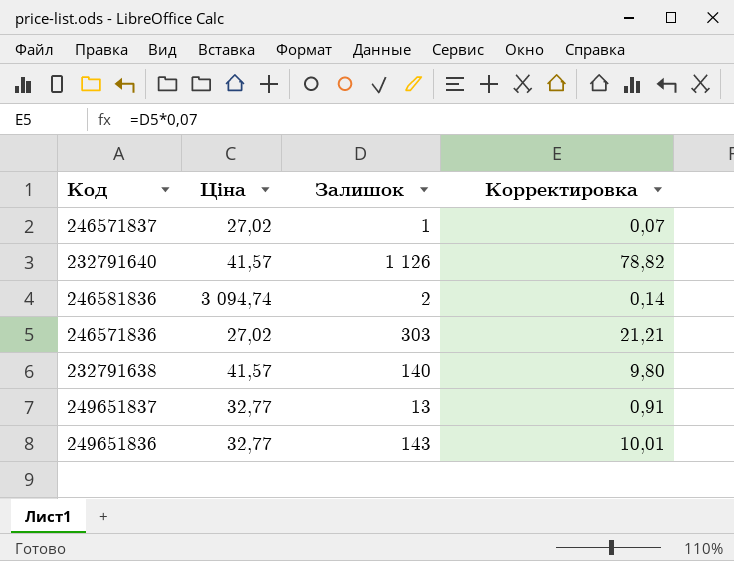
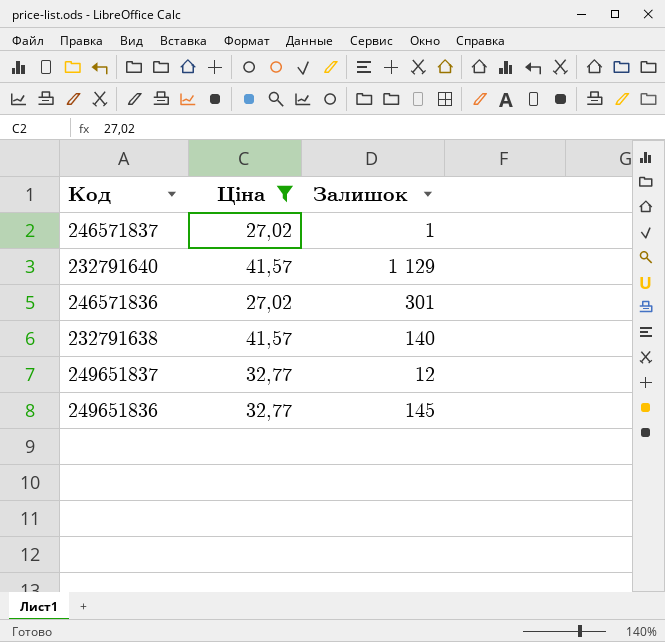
filter: none -> Ціна != 3 094,74
column Корректировка | formula: [Залишок] * 0,07 -> none
232791640 | Залишок: 1 126 -> 1 129
246571836 | Залишок: 303 -> 301
249651837 | Залишок: 13 -> 12
249651836 | Залишок: 143 -> 145

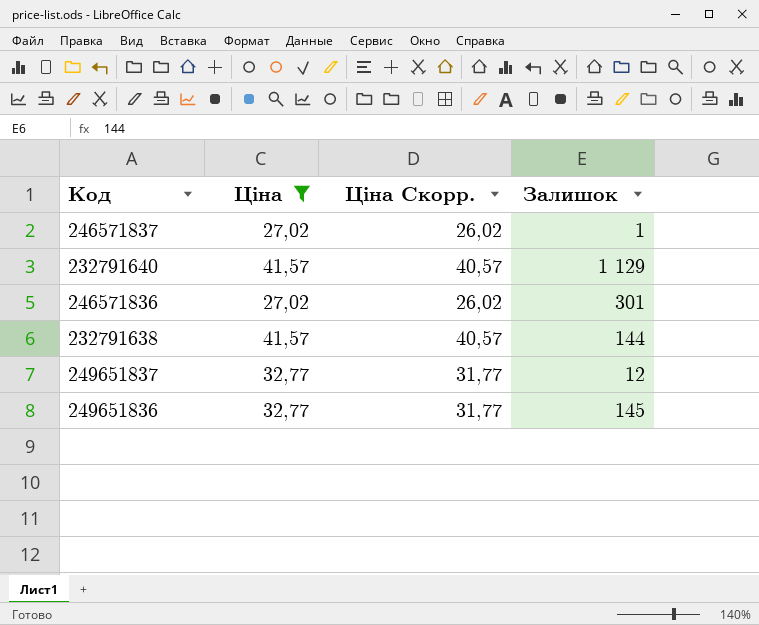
column Ціна Скорр. | formula: none -> [Ціна] - 1
232791638 | Залишок: 140 -> 144

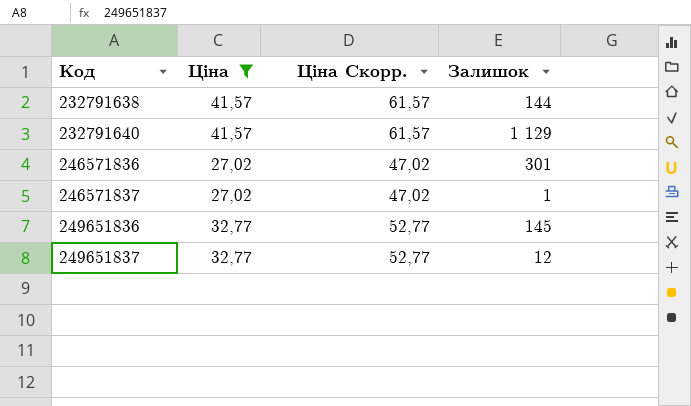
row order: none -> Код ascending
column Ціна Скорр. | formula: [Ціна] - 1 -> [Ціна] + 20

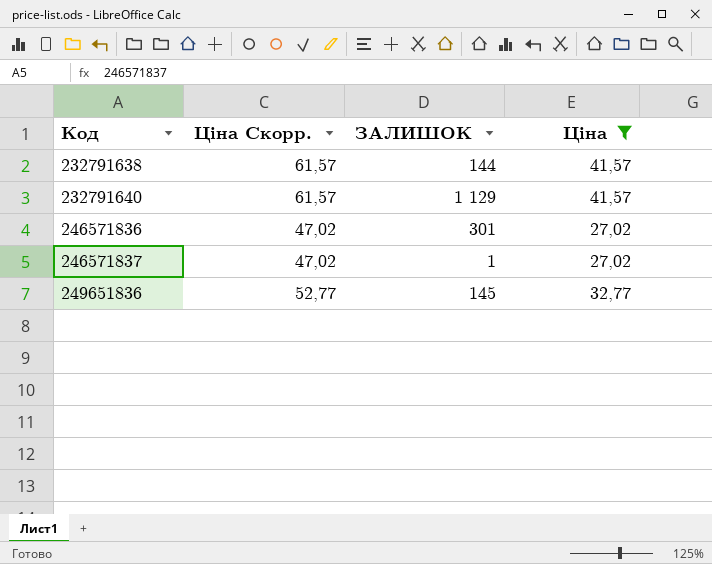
column name: Залишок -> ЗАЛИШОК
column Ціна | position: 2 -> 4
row 249651837: 32,77 | 52,77 | 12 -> none

